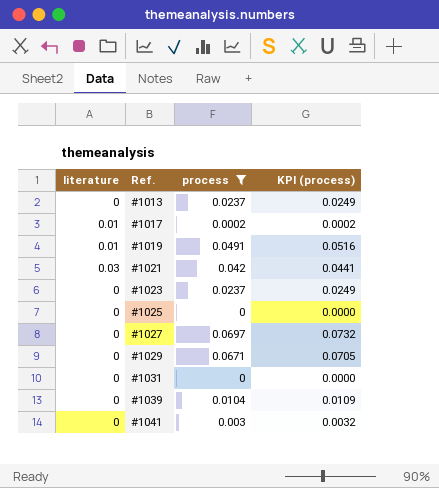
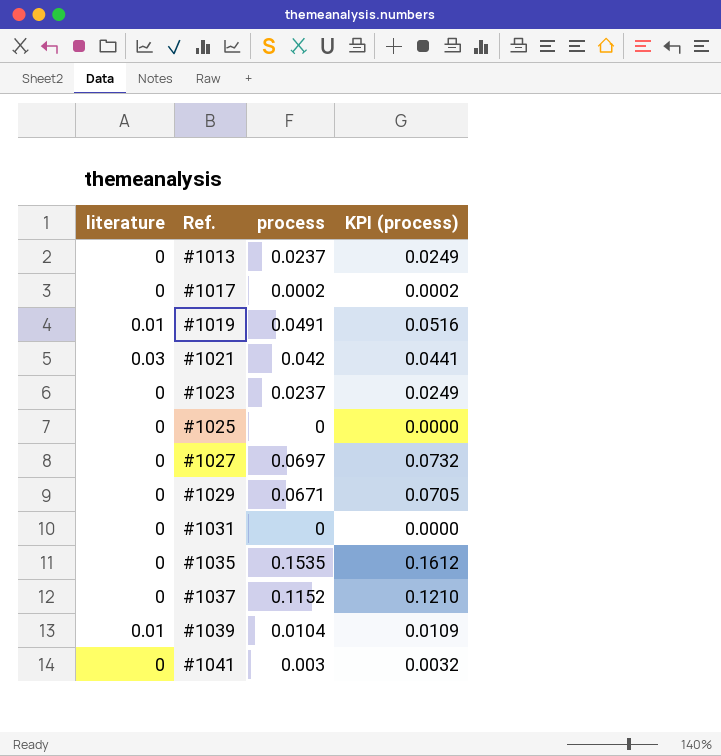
filter: process <= 0.0697 -> none
#1017 | literature: 0.01 -> 0
#1039 | literature: 0 -> 0.01

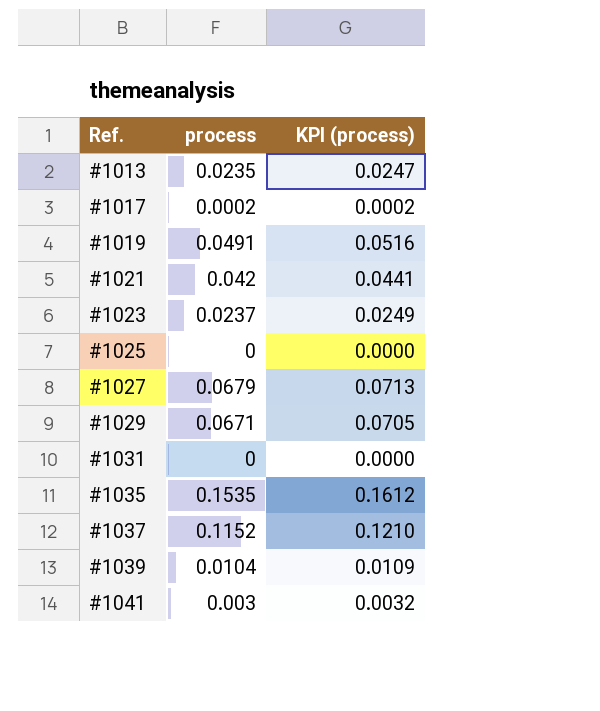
column literature | position: 1 -> none
#1013 | process: 0.0237 -> 0.0235
#1013 | KPI (process): 0.0249 -> 0.0247
#1027 | process: 0.0697 -> 0.0679
#1027 | KPI (process): 0.0732 -> 0.0713

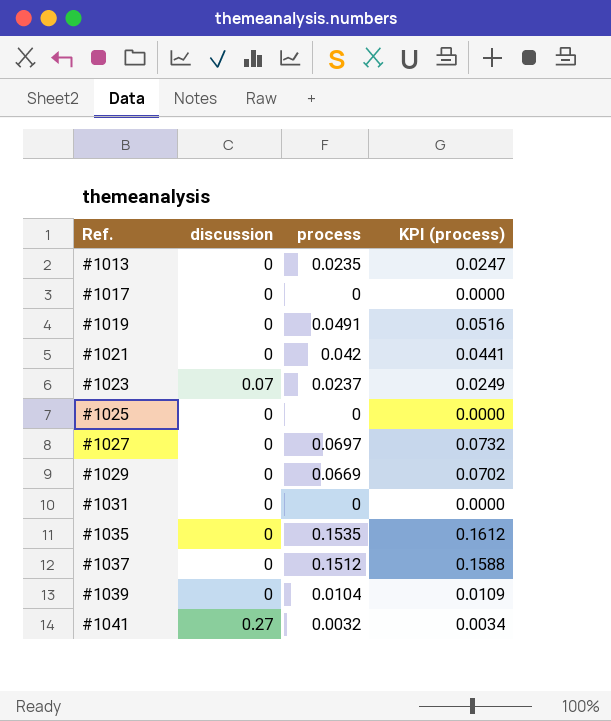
column discussion | position: none -> 2
#1017 | process: 0.0002 -> 0
#1017 | KPI (process): 0.0002 -> 0.0000
#1027 | process: 0.0679 -> 0.0697
#1027 | KPI (process): 0.0713 -> 0.0732
#1029 | process: 0.0671 -> 0.0669
#1029 | KPI (process): 0.0705 -> 0.0702
#1037 | process: 0.1152 -> 0.1512
#1037 | KPI (process): 0.1210 -> 0.1588
#1041 | process: 0.003 -> 0.0032
#1041 | KPI (process): 0.0032 -> 0.0034

